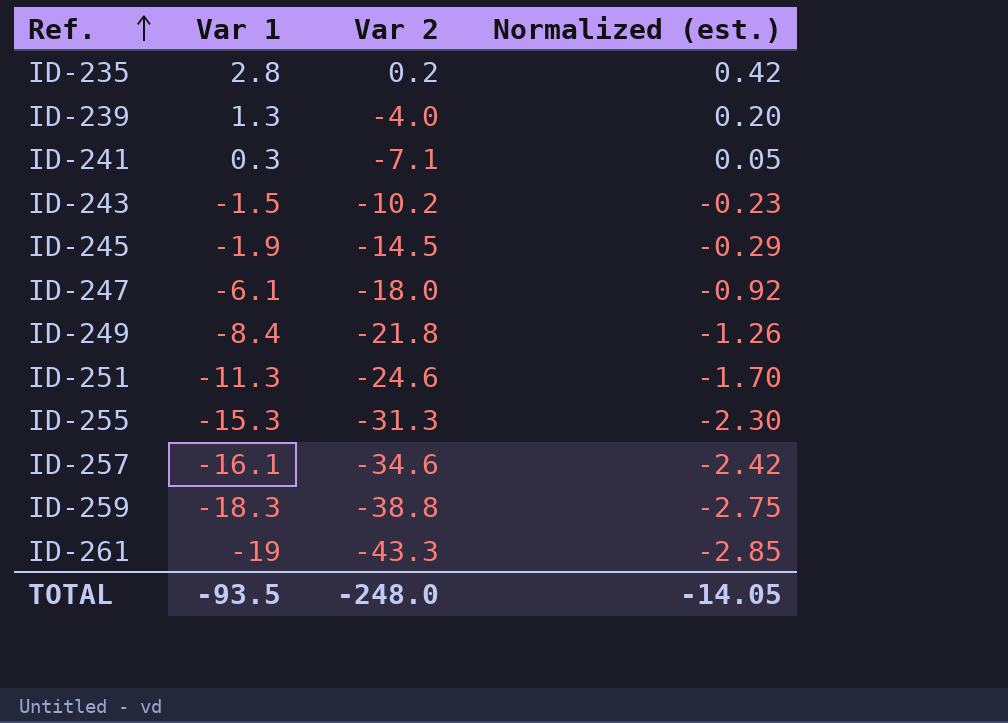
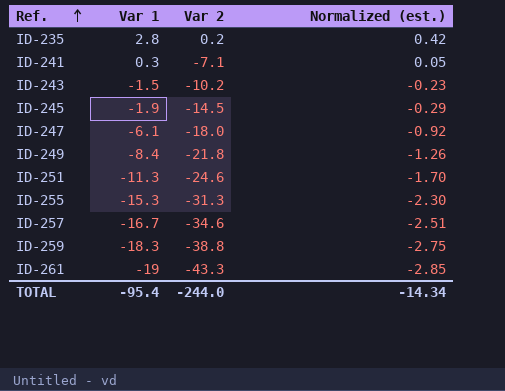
row ID-239: 1.3 | -4.0 | 0.20 -> none
ID-257 | Var 1: -16.1 -> -16.7
ID-257 | Normalized (est.): -2.42 -> -2.51
TOTAL | Var 1: -93.5 -> -95.4
TOTAL | Var 2: -248.0 -> -244.0
TOTAL | Normalized (est.): -14.05 -> -14.34

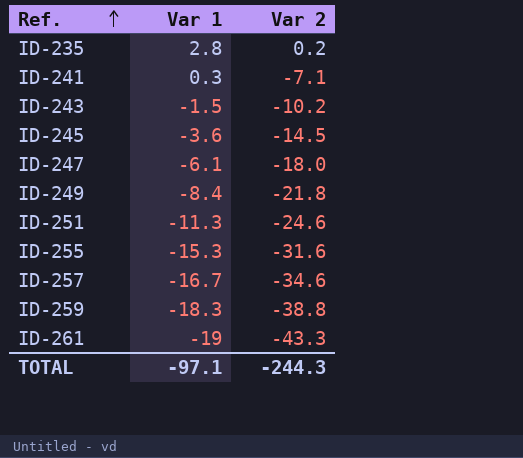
column Normalized (est.) | formula: [Var 1] * 0.15 -> none
ID-245 | Var 1: -1.9 -> -3.6
ID-255 | Var 2: -31.3 -> -31.6
TOTAL | Var 1: -95.4 -> -97.1
TOTAL | Var 2: -244.0 -> -244.3

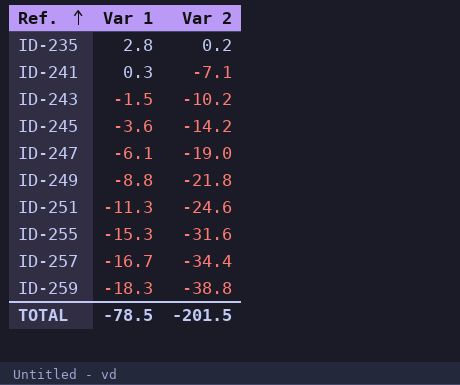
row ID-261: -19 | -43.3 -> none
ID-245 | Var 2: -14.5 -> -14.2
ID-247 | Var 2: -18.0 -> -19.0
ID-249 | Var 1: -8.4 -> -8.8
ID-257 | Var 2: -34.6 -> -34.4
TOTAL | Var 1: -97.1 -> -78.5
TOTAL | Var 2: -244.3 -> -201.5

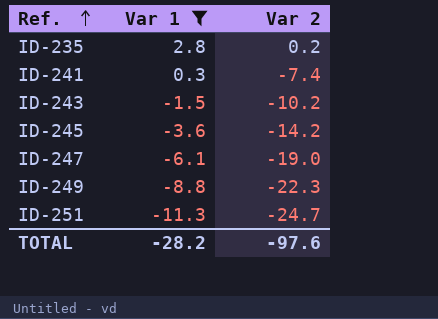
filter: none -> Var 1 >= -11.3
ID-241 | Var 2: -7.1 -> -7.4
ID-249 | Var 2: -21.8 -> -22.3
ID-251 | Var 2: -24.6 -> -24.7
TOTAL | Var 1: -78.5 -> -28.2
TOTAL | Var 2: -201.5 -> -97.6

